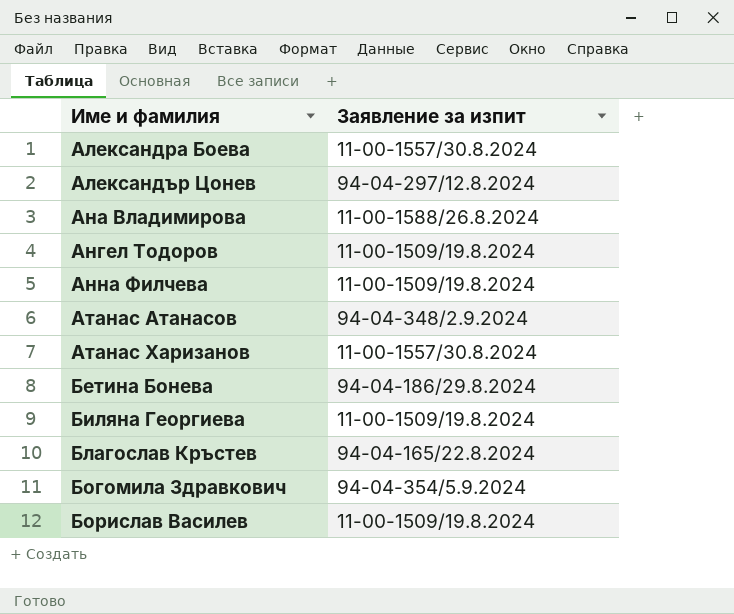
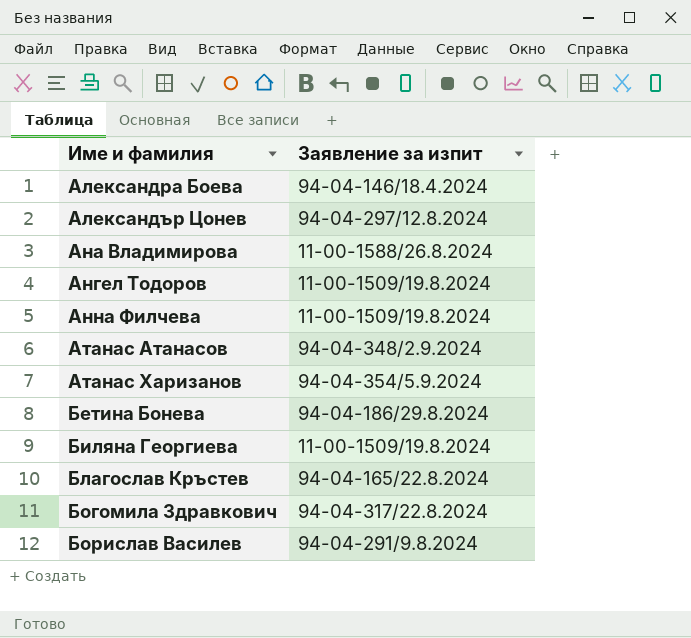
Александра Боева | Заявление за изпит: 11-00-1557/30.8.2024 -> 94-04-146/18.4.2024
Атанас Харизанов | Заявление за изпит: 11-00-1557/30.8.2024 -> 94-04-354/5.9.2024
Богомила Здравкович | Заявление за изпит: 94-04-354/5.9.2024 -> 94-04-317/22.8.2024
Борислав Василев | Заявление за изпит: 11-00-1509/19.8.2024 -> 94-04-291/9.8.2024

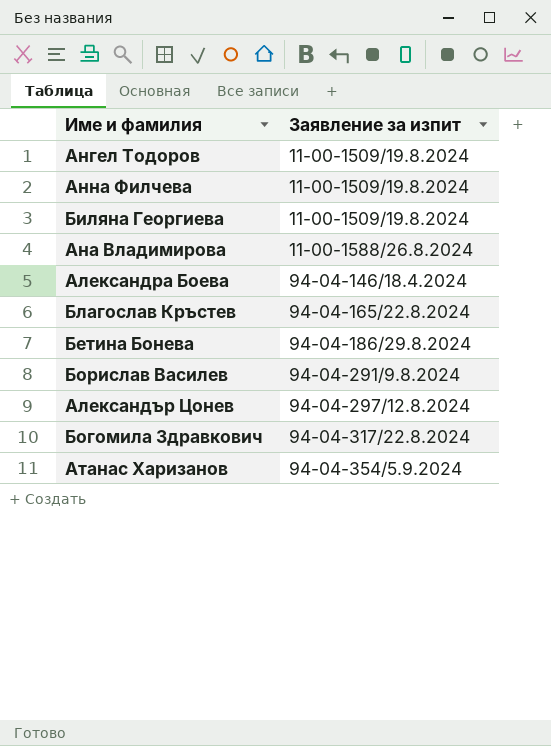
row order: Име и фамилия ascending -> Заявление за изпит ascending
row Атанас Атанасов: 94-04-348/2.9.2024 -> none

